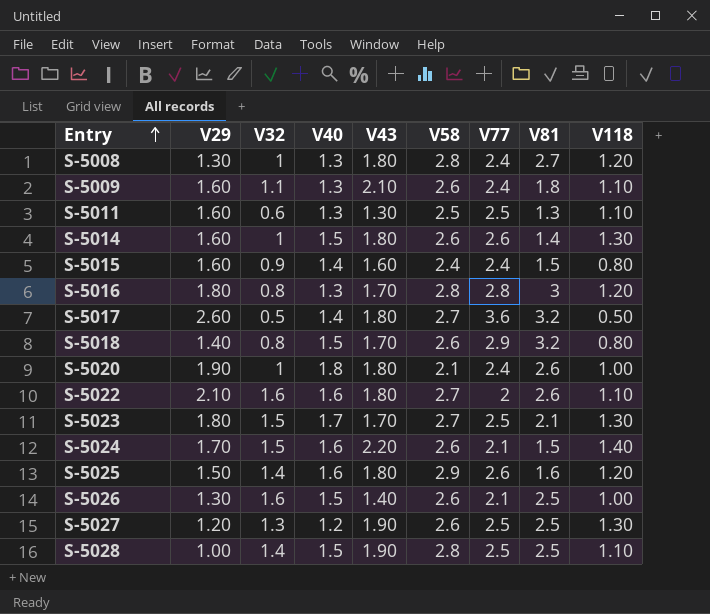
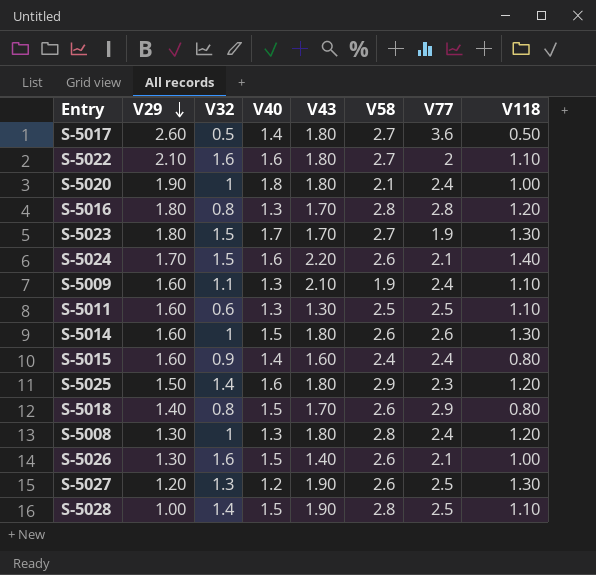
row order: Entry ascending -> V29 descending
column V81 | position: 8 -> none
S-5023 | V77: 2.5 -> 1.9
S-5009 | V58: 2.6 -> 1.9
S-5025 | V77: 2.6 -> 2.3

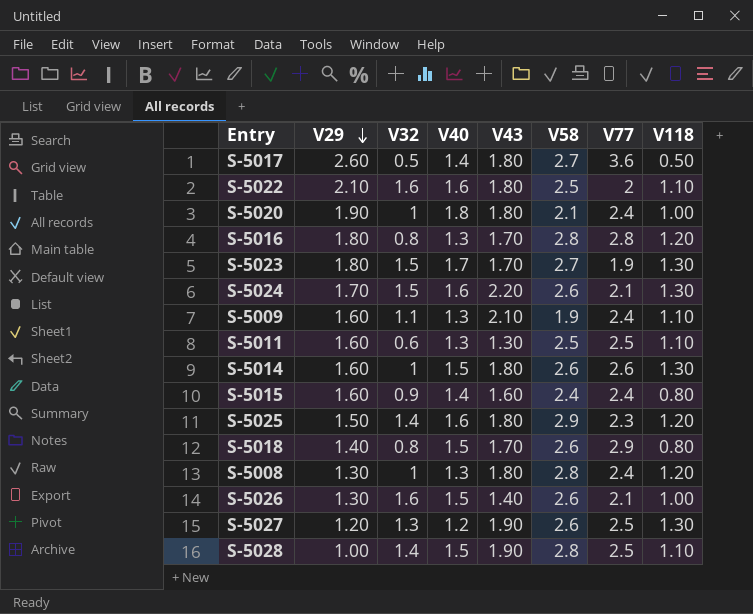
S-5022 | V58: 2.7 -> 2.5
S-5024 | V118: 1.40 -> 1.30

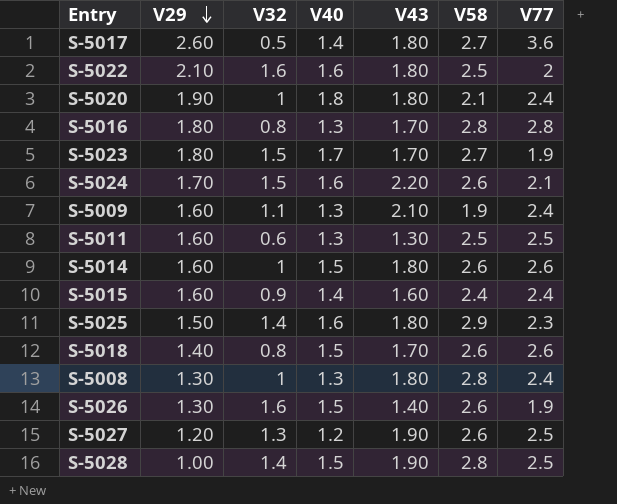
column V118 | position: 8 -> none
S-5018 | V77: 2.9 -> 2.6
S-5026 | V77: 2.1 -> 1.9

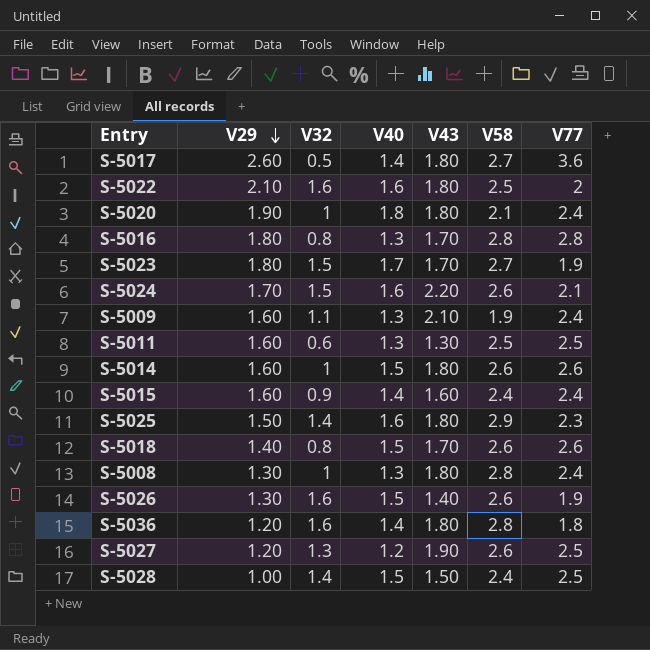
row S-5036: none -> 1.20 | 1.6 | 1.4 | 1.80 | 2.8 | 1.8
S-5028 | V43: 1.90 -> 1.50
S-5028 | V58: 2.8 -> 2.4

